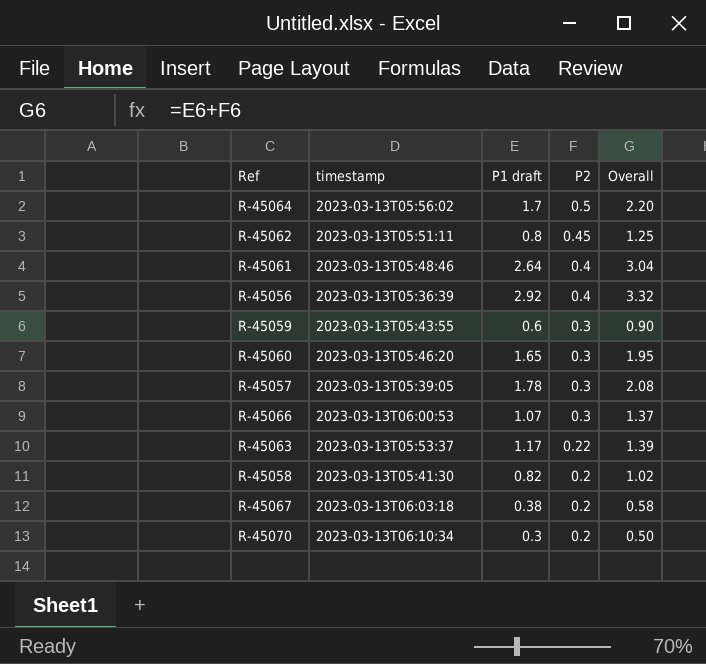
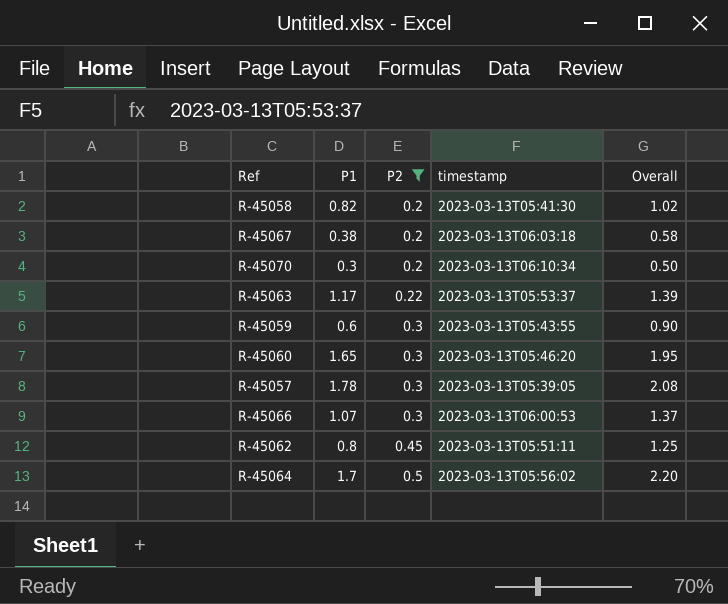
filter: none -> P2 != 0.4
row order: P2 descending -> P2 ascending
column name: P1 draft -> P1
column timestamp | position: 2 -> 4

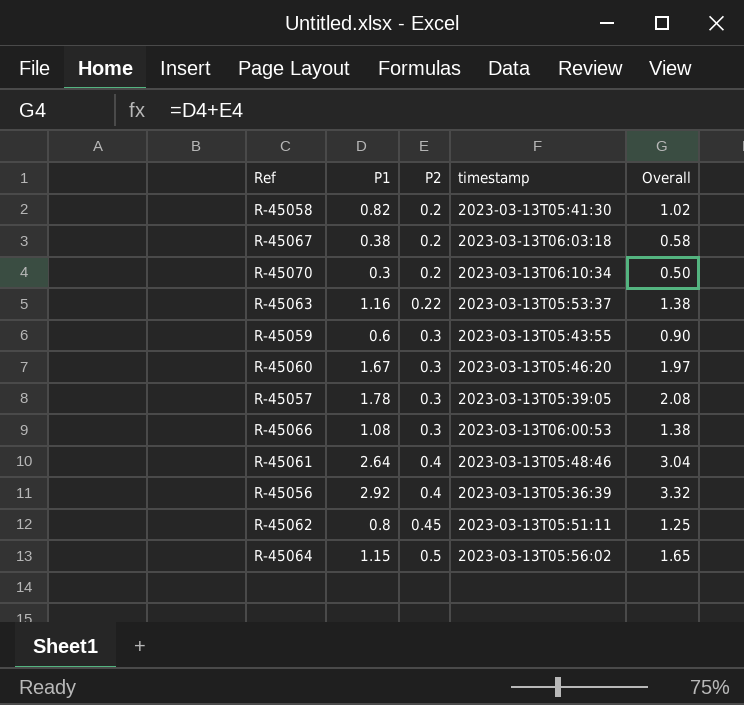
filter: P2 != 0.4 -> none
R-45063 | P1: 1.17 -> 1.16
R-45063 | Overall: 1.39 -> 1.38
R-45060 | P1: 1.65 -> 1.67
R-45060 | Overall: 1.95 -> 1.97
R-45066 | P1: 1.07 -> 1.08
R-45066 | Overall: 1.37 -> 1.38
R-45064 | P1: 1.7 -> 1.15
R-45064 | Overall: 2.20 -> 1.65

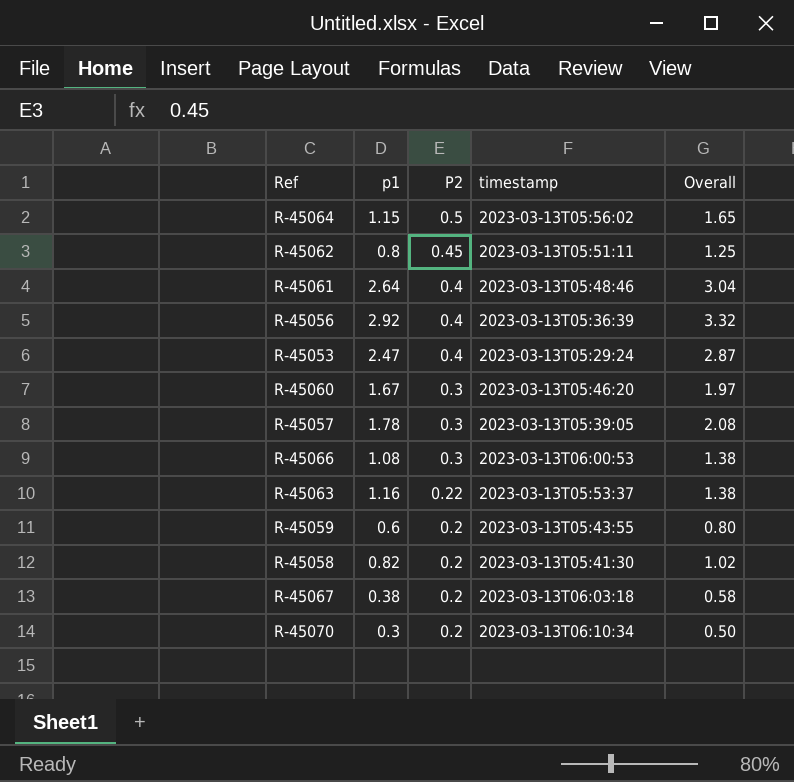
row order: P2 ascending -> P2 descending
column name: P1 -> p1
row R-45053: none -> 2.47 | 0.4 | 2023-03-13T05:29:24 | 2.87
R-45059 | P2: 0.3 -> 0.2
R-45059 | Overall: 0.90 -> 0.80

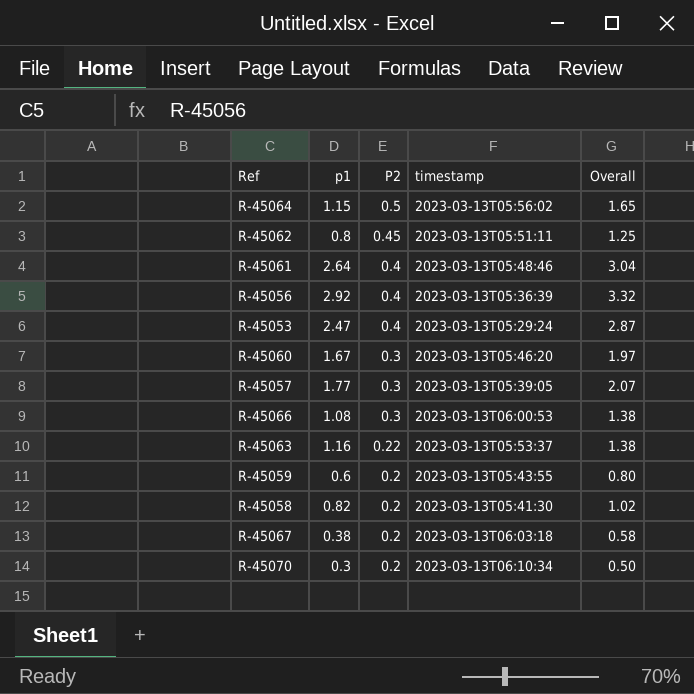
R-45057 | p1: 1.78 -> 1.77
R-45057 | Overall: 2.08 -> 2.07

